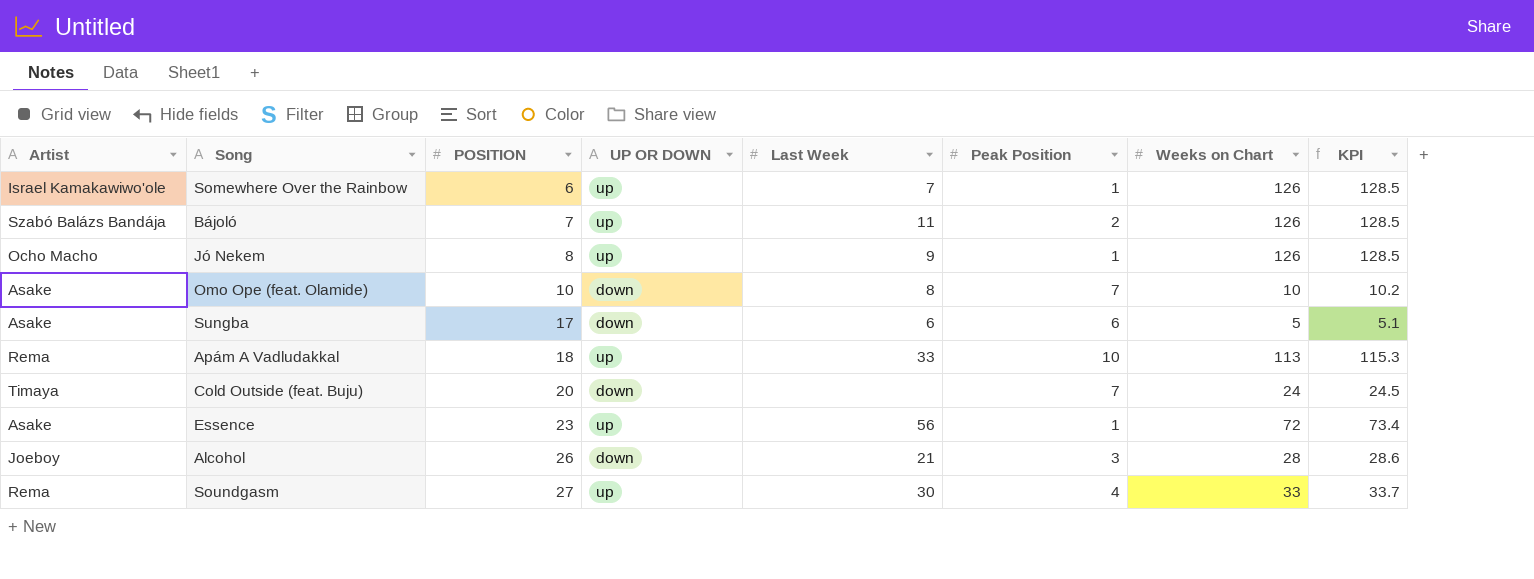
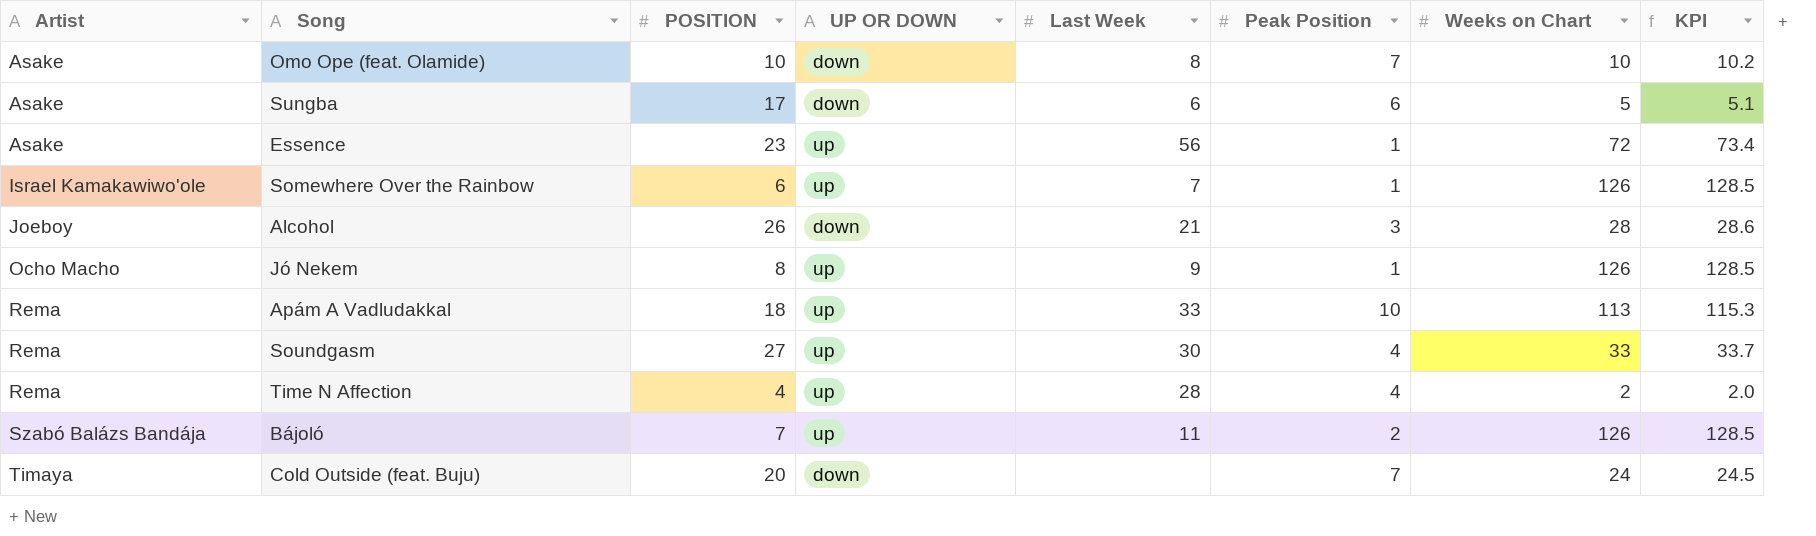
row order: POSITION ascending -> Artist ascending
row Time N Affection: none -> Rema | 4 | up | 28 | 4 | 2 | 2.0

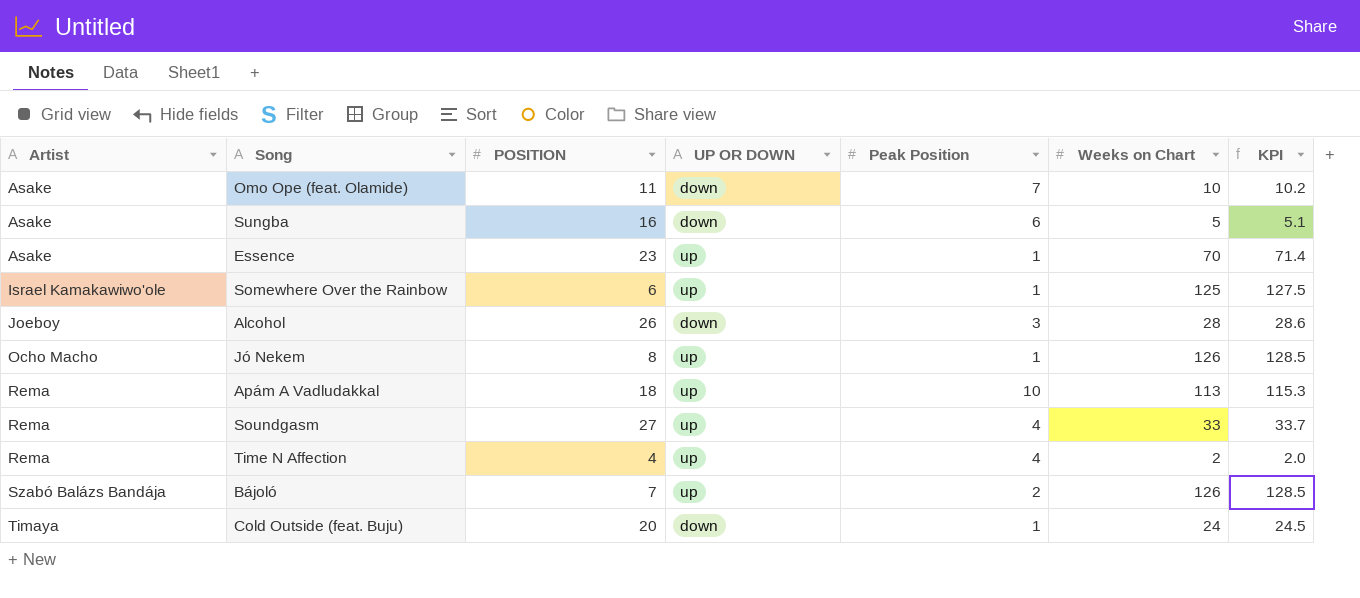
column Last Week | position: 5 -> none
Omo Ope (feat. Olamide) | POSITION: 10 -> 11
Sungba | POSITION: 17 -> 16
Essence | Weeks on Chart: 72 -> 70
Essence | KPI: 73.4 -> 71.4
Somewhere Over the Rainbow | Weeks on Chart: 126 -> 125
Somewhere Over the Rainbow | KPI: 128.5 -> 127.5
Cold Outside (feat. Buju) | Peak Position: 7 -> 1

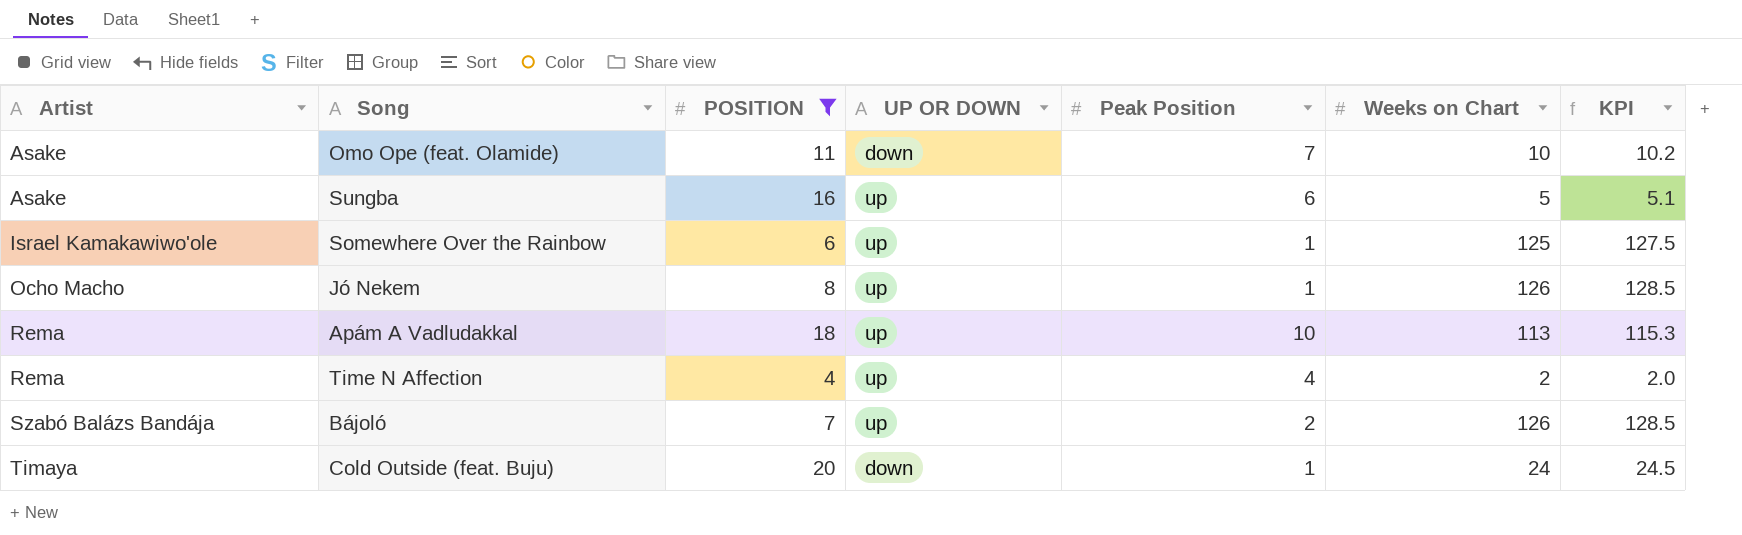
filter: none -> POSITION <= 20
Sungba | UP OR DOWN: down -> up

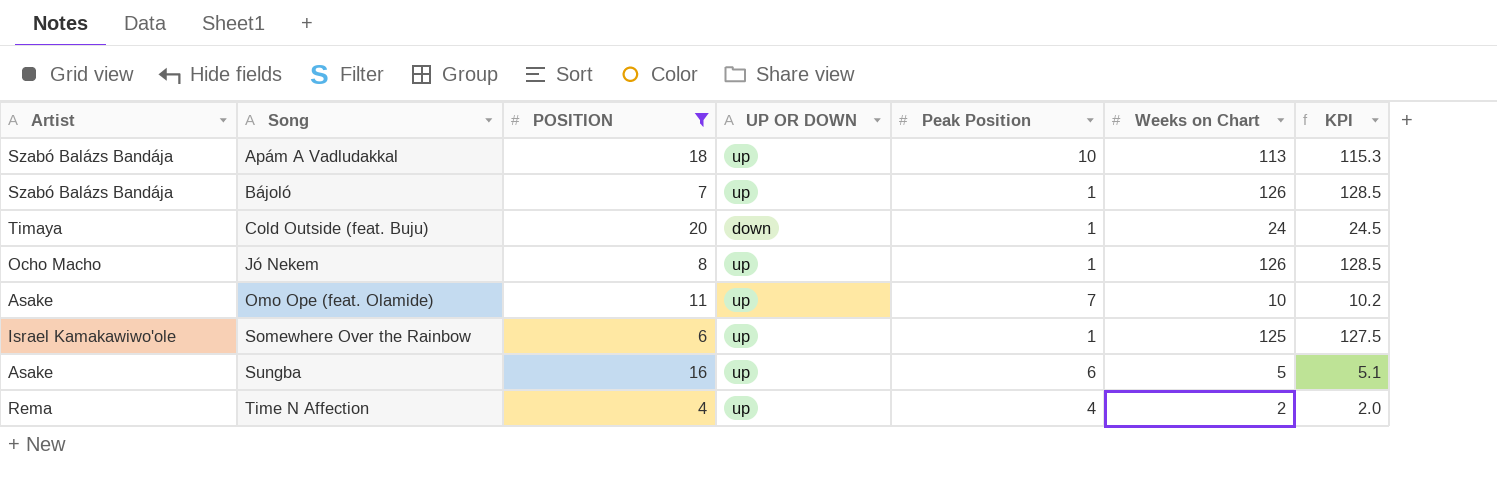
row order: Artist ascending -> Song ascending
Apám A Vadludakkal | Artist: Rema -> Szabó Balázs Bandája
Bájoló | Peak Position: 2 -> 1
Omo Ope (feat. Olamide) | UP OR DOWN: down -> up

